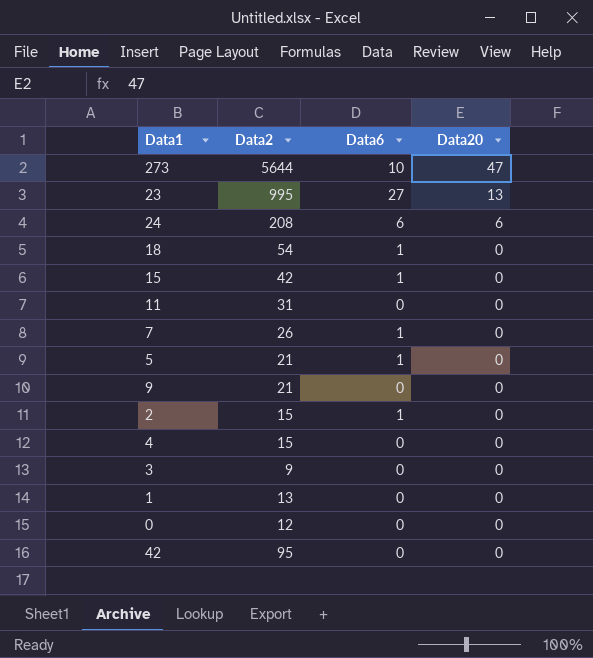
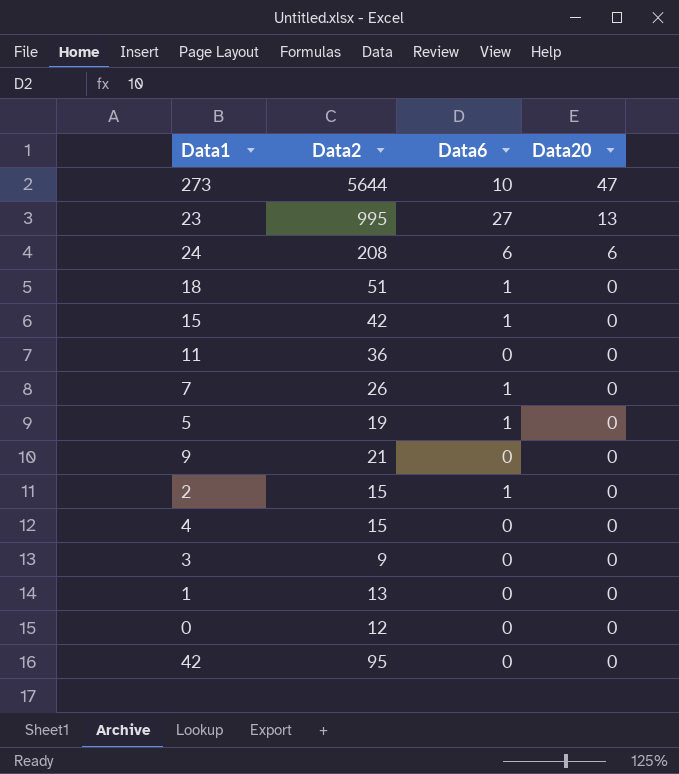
18 | Data2: 54 -> 51
11 | Data2: 31 -> 36
5 | Data2: 21 -> 19

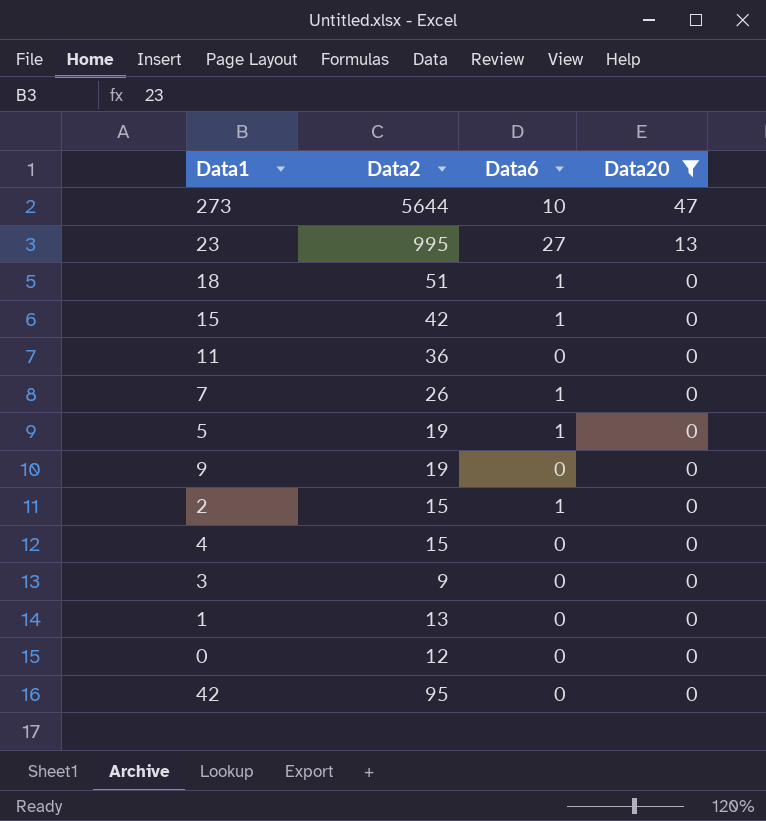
filter: none -> Data20 != 6
9 | Data2: 21 -> 19

